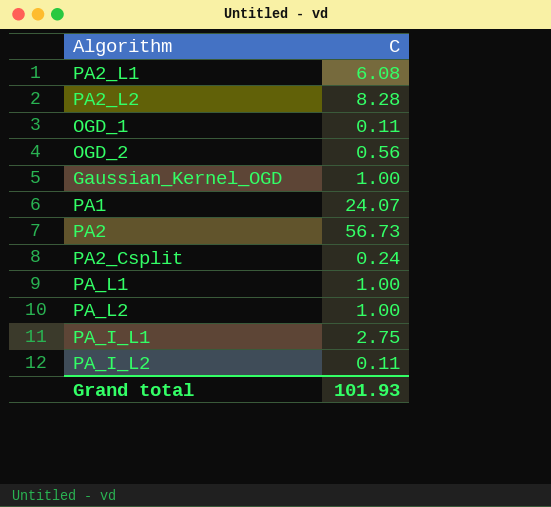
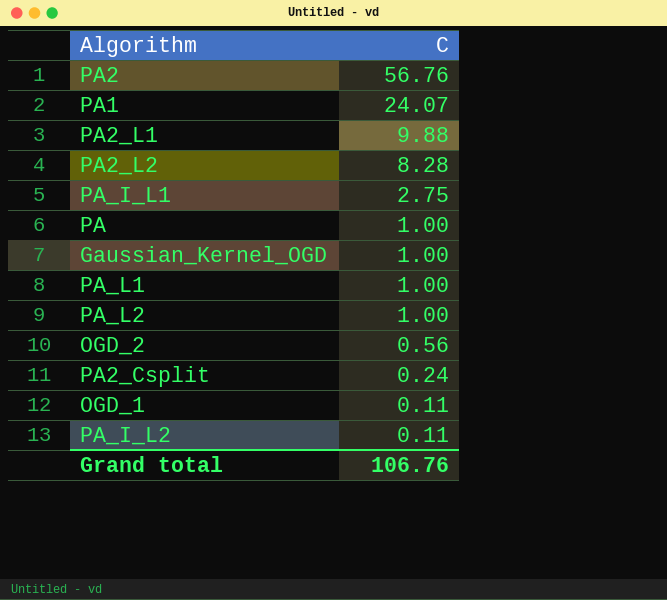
row order: none -> C descending
PA2 | C: 56.73 -> 56.76
PA2_L1 | C: 6.08 -> 9.88
row PA: none -> 1.00
Grand total | C: 101.93 -> 106.76

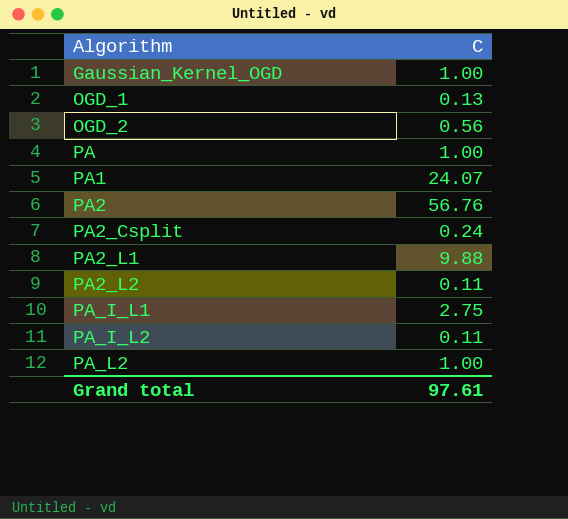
row order: C descending -> Algorithm ascending
row PA_L1: 1.00 -> none
OGD_1 | C: 0.11 -> 0.13
PA2_L2 | C: 8.28 -> 0.11
Grand total | C: 106.76 -> 97.61

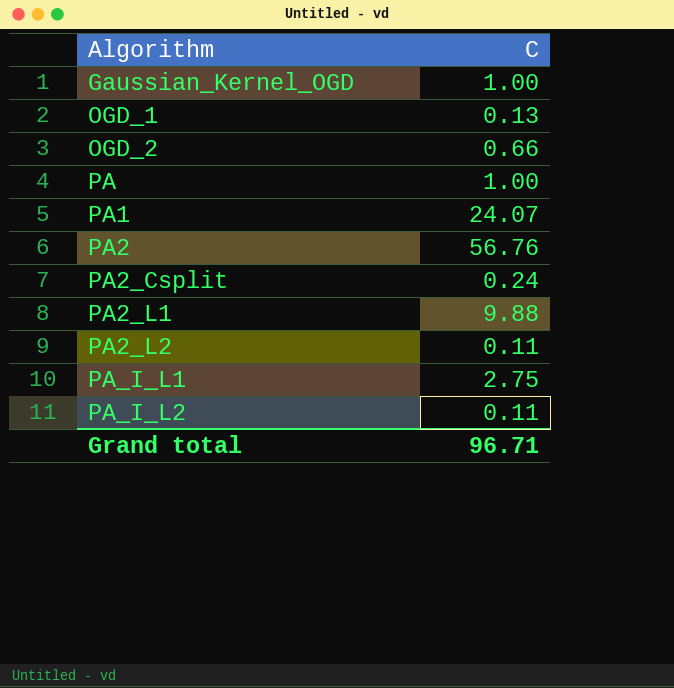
row PA_L2: 1.00 -> none
OGD_2 | C: 0.56 -> 0.66
Grand total | C: 97.61 -> 96.71

